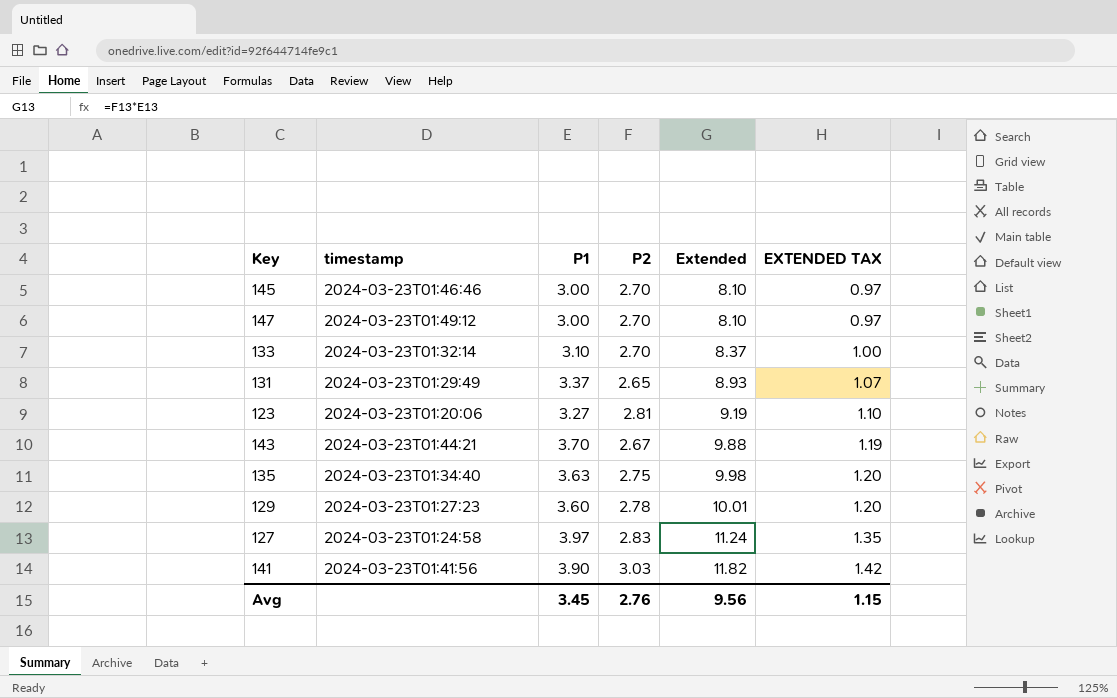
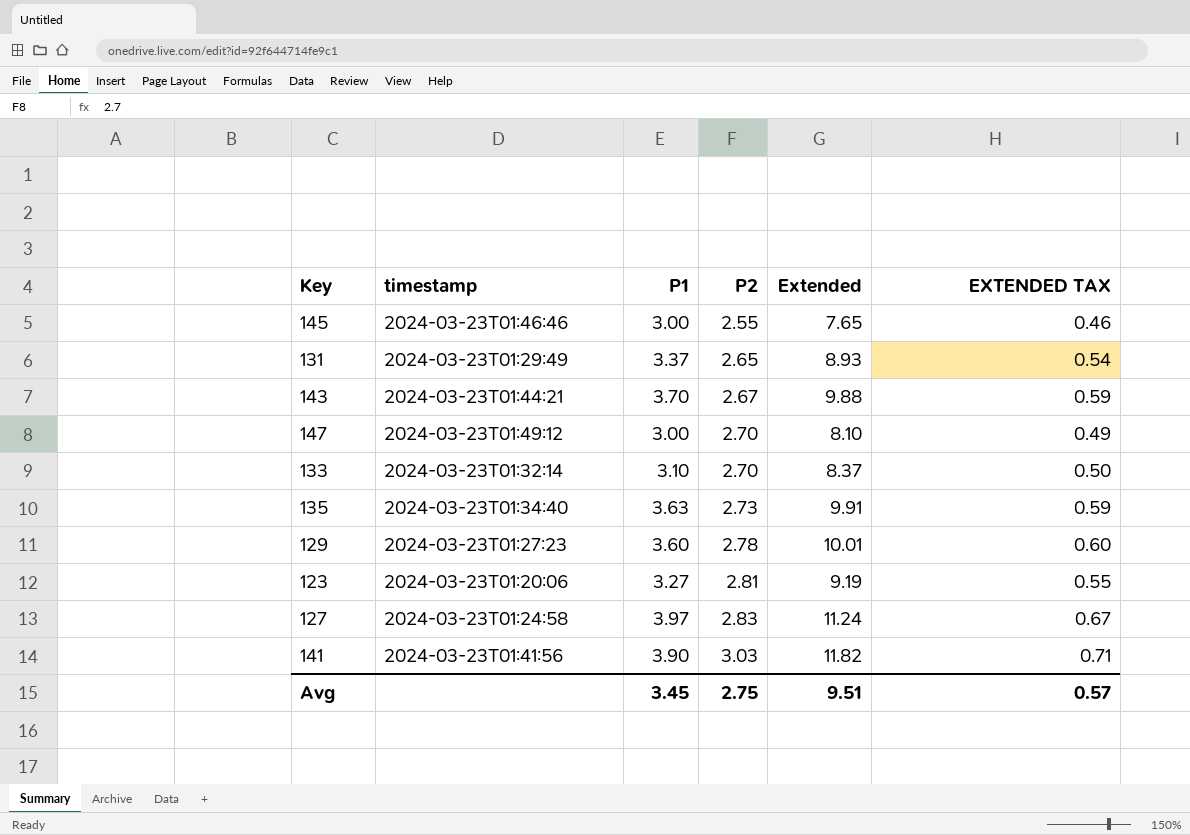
row order: Extended ascending -> P2 ascending
column EXTENDED TAX | formula: [Extended] * 0.12 -> [Extended] * 0.06
145 | P2: 2.70 -> 2.55
145 | Extended: 8.10 -> 7.65
135 | P2: 2.75 -> 2.73
135 | Extended: 9.98 -> 9.91
Avg | P2: 2.76 -> 2.75
Avg | Extended: 9.56 -> 9.51
Avg | EXTENDED TAX: 1.15 -> 0.57

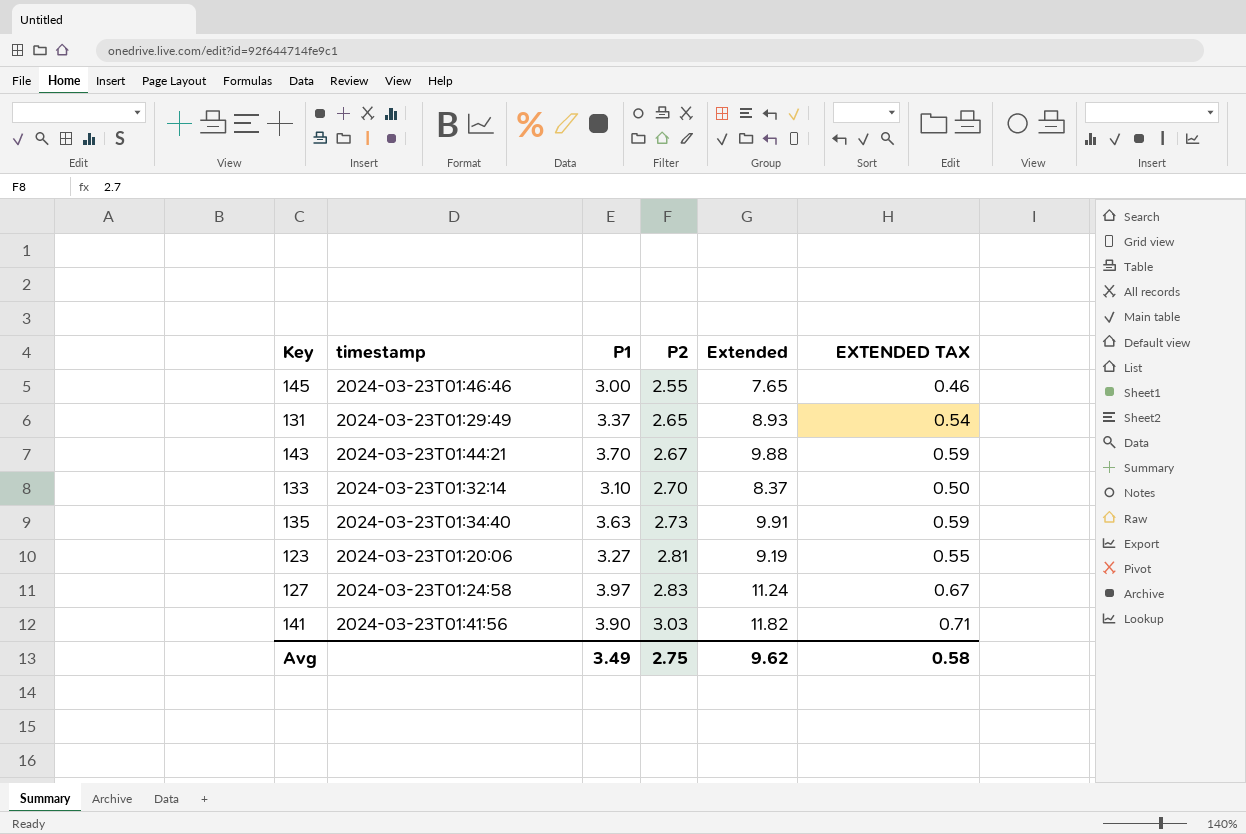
row 147: 2024-03-23T01:49:12 | 3.00 | 2.70 | 8.10 | 0.49 -> none
row 129: 2024-03-23T01:27:23 | 3.60 | 2.78 | 10.01 | 0.60 -> none
Avg | P1: 3.45 -> 3.49
Avg | Extended: 9.51 -> 9.62
Avg | EXTENDED TAX: 0.57 -> 0.58

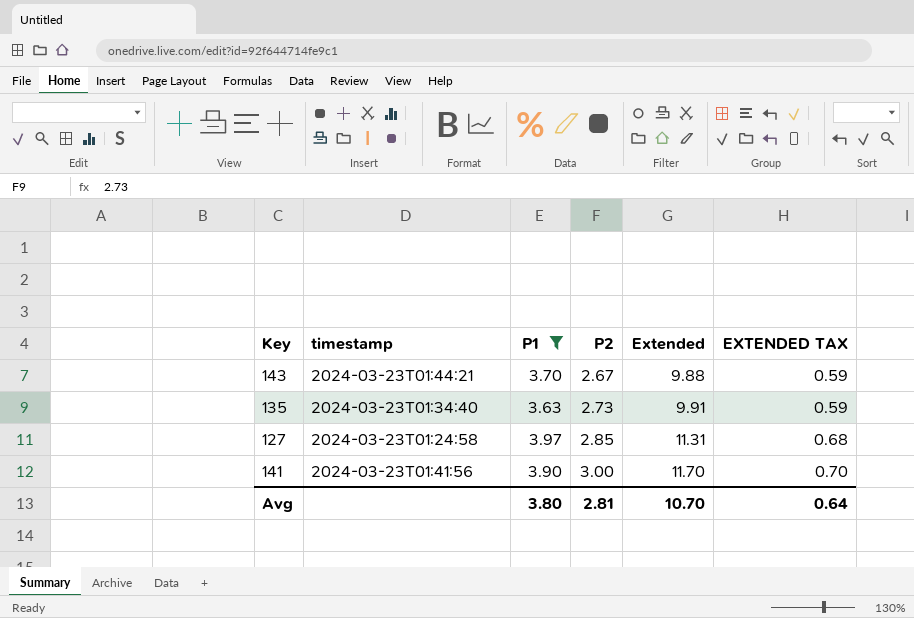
filter: none -> P1 >= 3.63
127 | P2: 2.83 -> 2.85
127 | Extended: 11.24 -> 11.31
127 | EXTENDED TAX: 0.67 -> 0.68
141 | P2: 3.03 -> 3.00
141 | Extended: 11.82 -> 11.70
141 | EXTENDED TAX: 0.71 -> 0.70
Avg | P1: 3.49 -> 3.80
Avg | P2: 2.75 -> 2.81
Avg | Extended: 9.62 -> 10.70
Avg | EXTENDED TAX: 0.58 -> 0.64

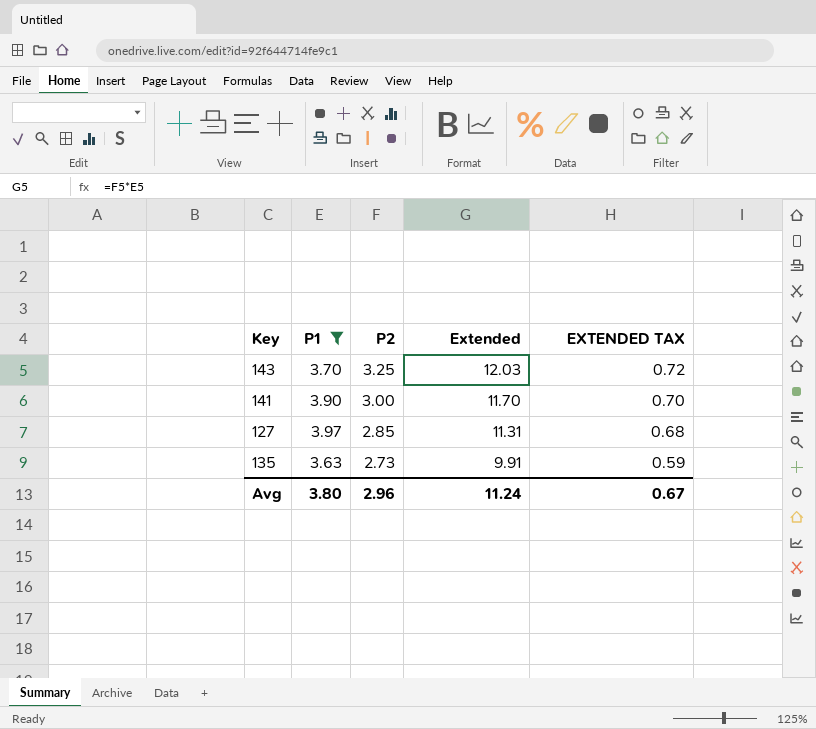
row order: P2 ascending -> P2 descending
column timestamp | position: 2 -> none
143 | P2: 2.67 -> 3.25
143 | Extended: 9.88 -> 12.03
143 | EXTENDED TAX: 0.59 -> 0.72
Avg | P2: 2.81 -> 2.96
Avg | Extended: 10.70 -> 11.24
Avg | EXTENDED TAX: 0.64 -> 0.67

